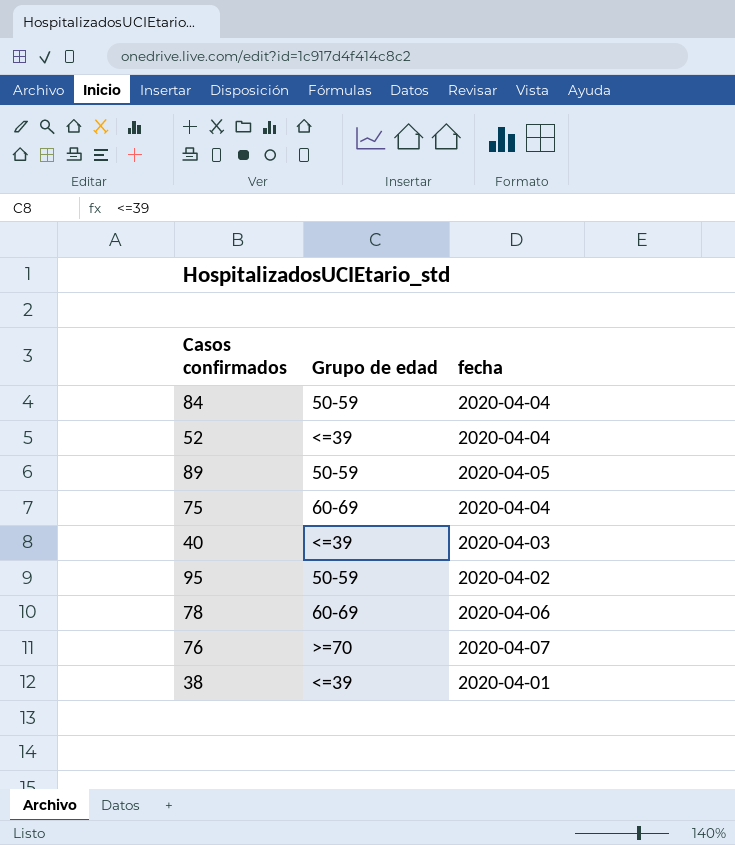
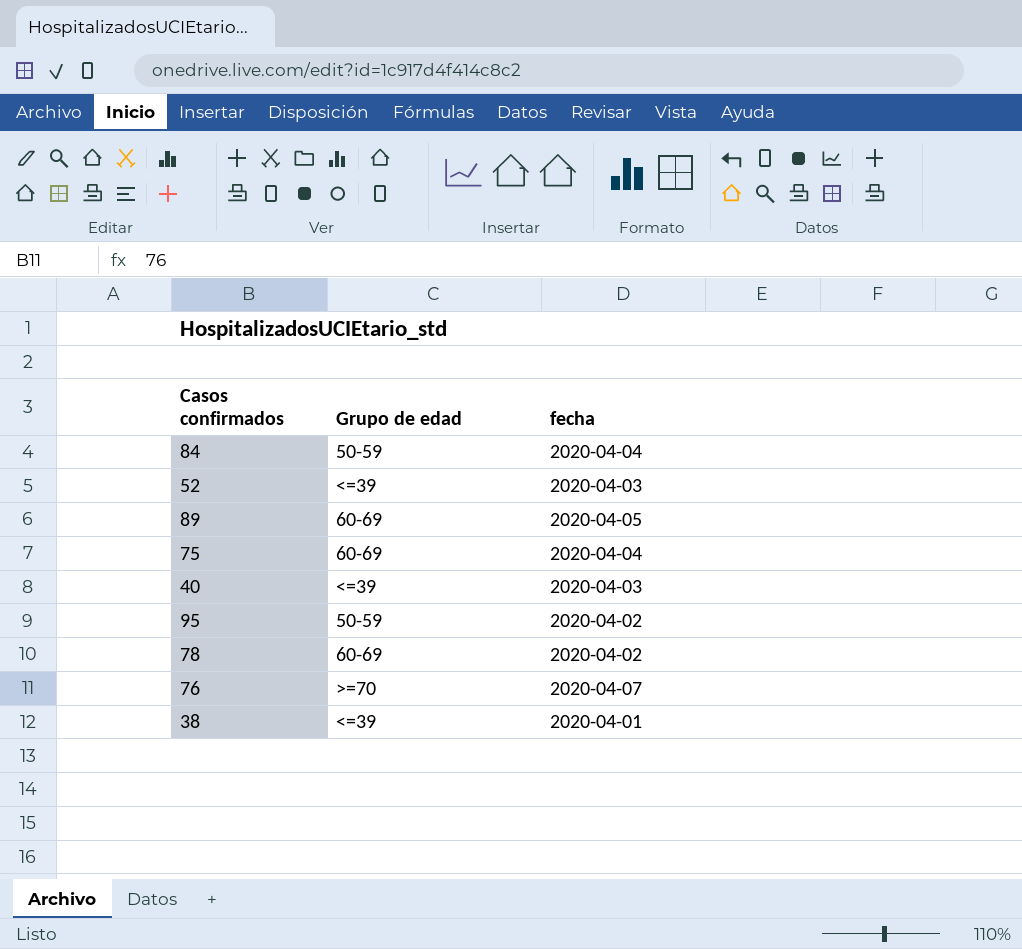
52 | fecha: 2020-04-04 -> 2020-04-03
89 | Grupo de edad: 50-59 -> 60-69
78 | fecha: 2020-04-06 -> 2020-04-02

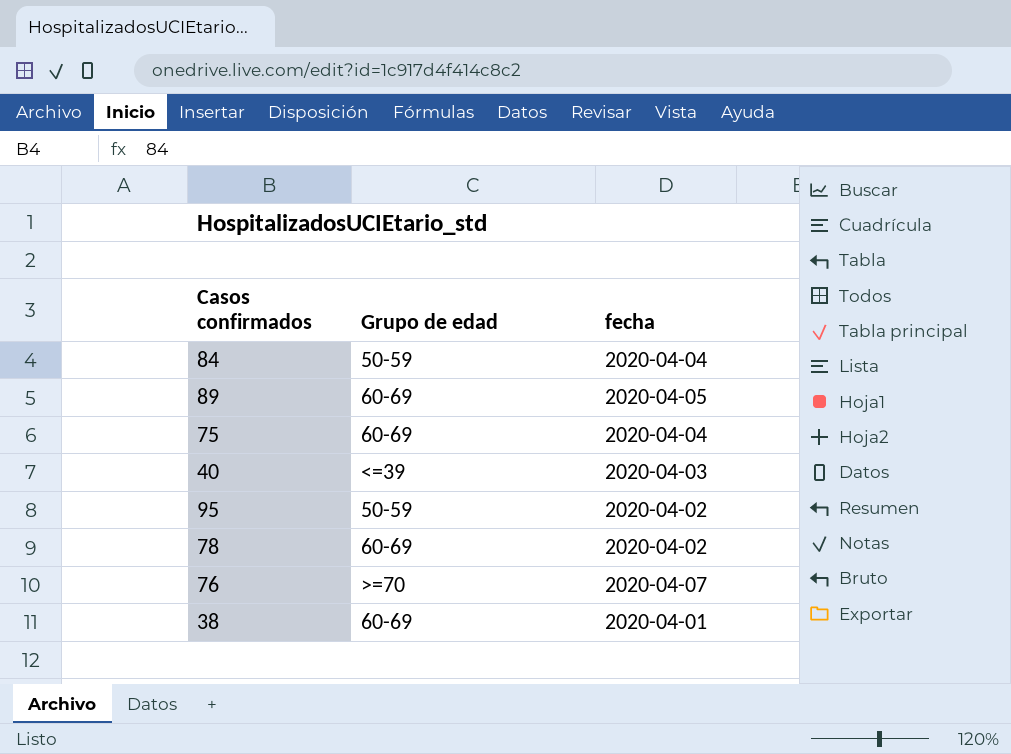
row 52: <=39 | 2020-04-03 -> none
38 | Grupo de edad: <=39 -> 60-69

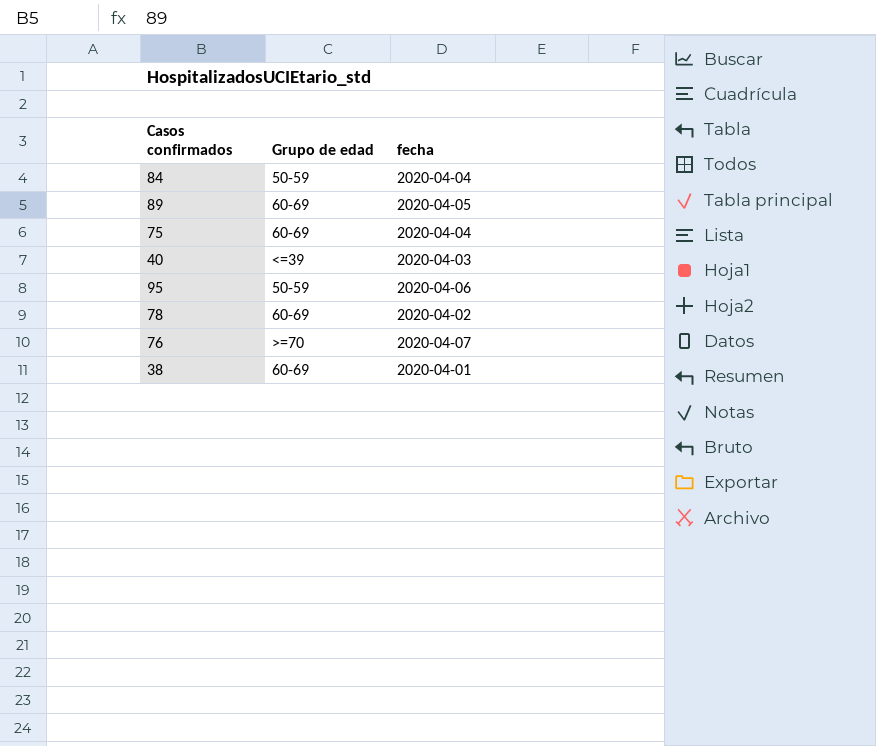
95 | fecha: 2020-04-02 -> 2020-04-06

